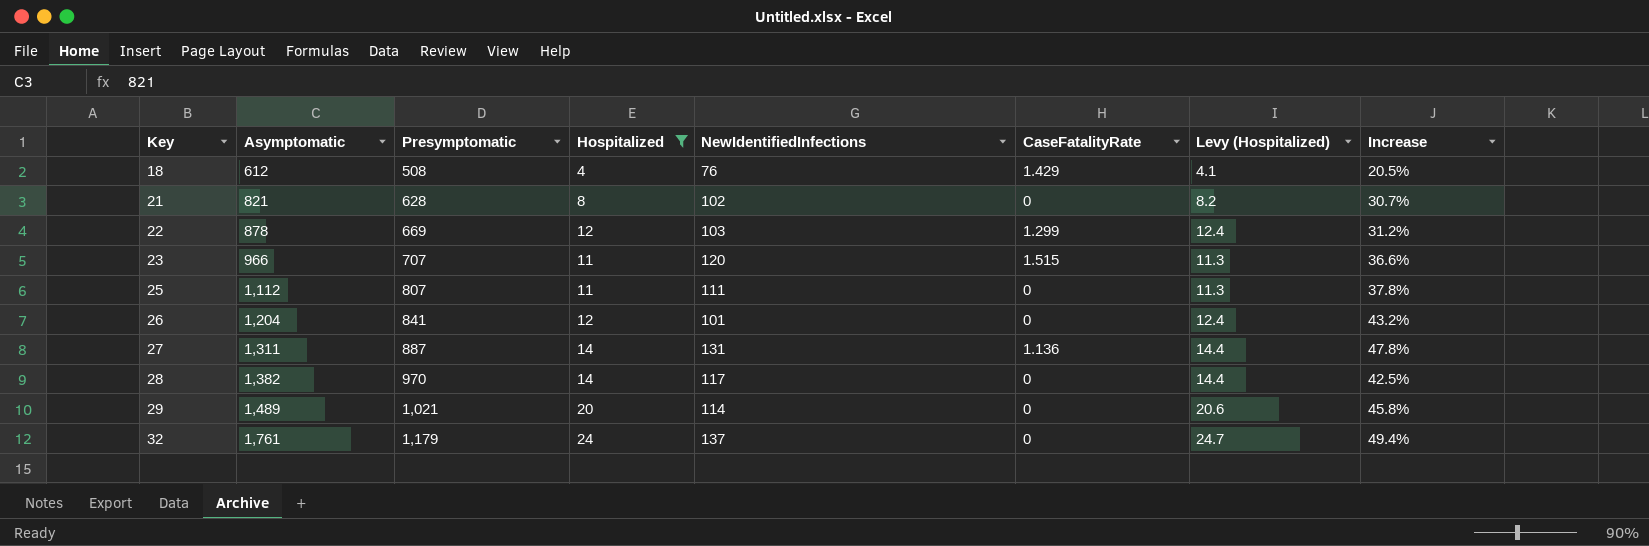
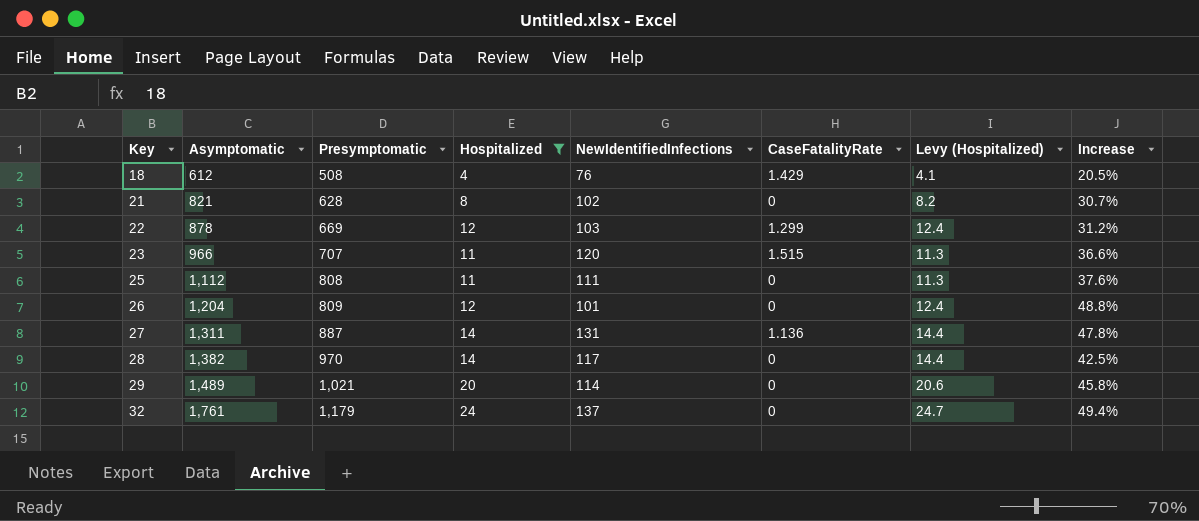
25 | Presymptomatic: 807 -> 808
25 | Increase: 37.8% -> 37.6%
26 | Presymptomatic: 841 -> 809
26 | Increase: 43.2% -> 48.8%

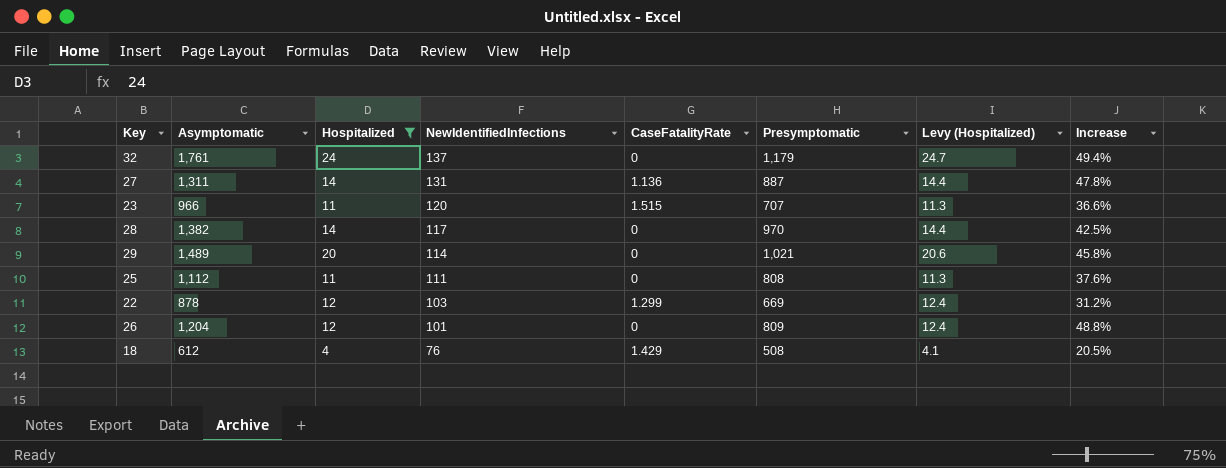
row order: Key ascending -> NewIdentifiedInfections descending
column Presymptomatic | position: 3 -> 6
row 21: 821 | 628 | 8 | 102 | 0 | 8.2 | 30.7% -> none

